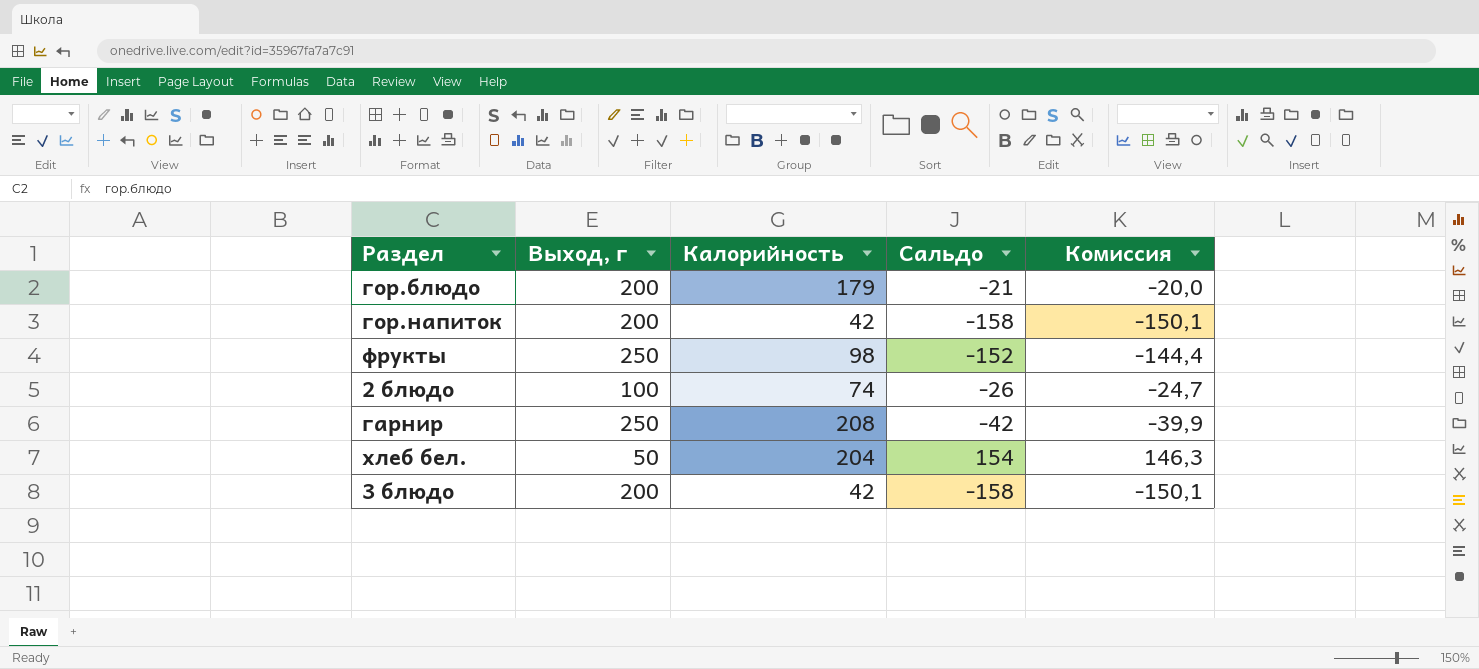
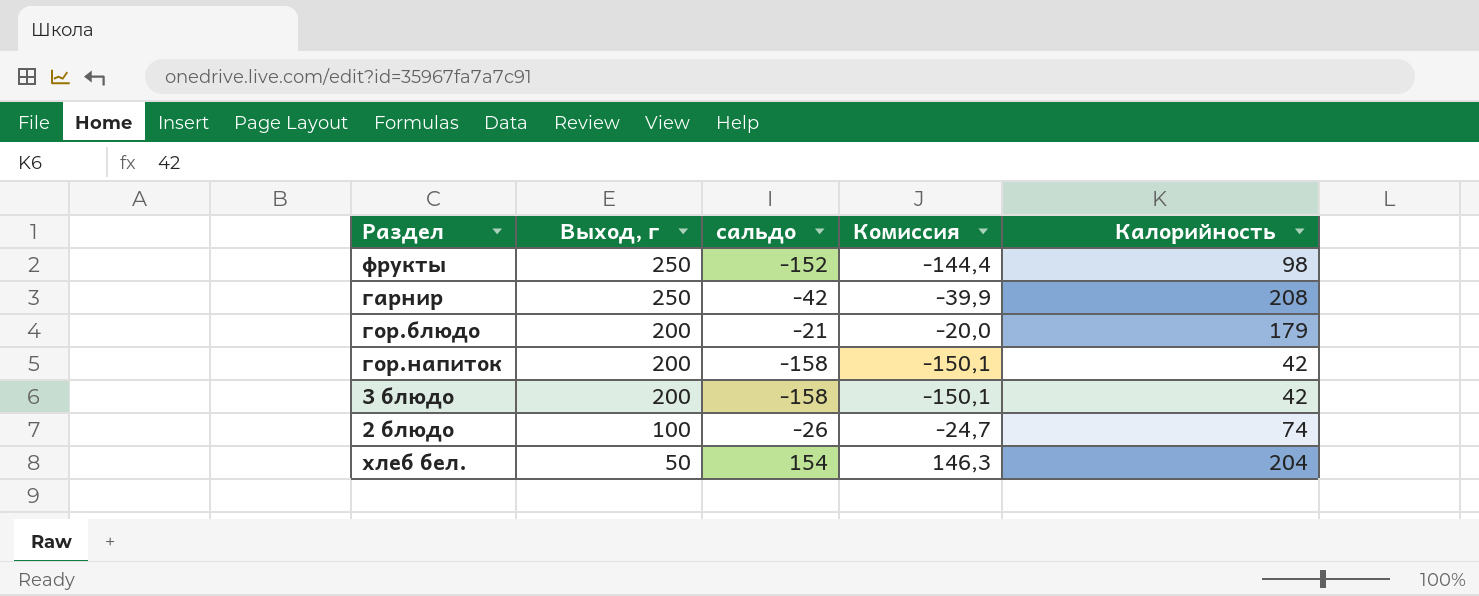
row order: none -> Выход, г descending
column name: Сальдо -> сальдо
column Калорийность | position: 3 -> 5

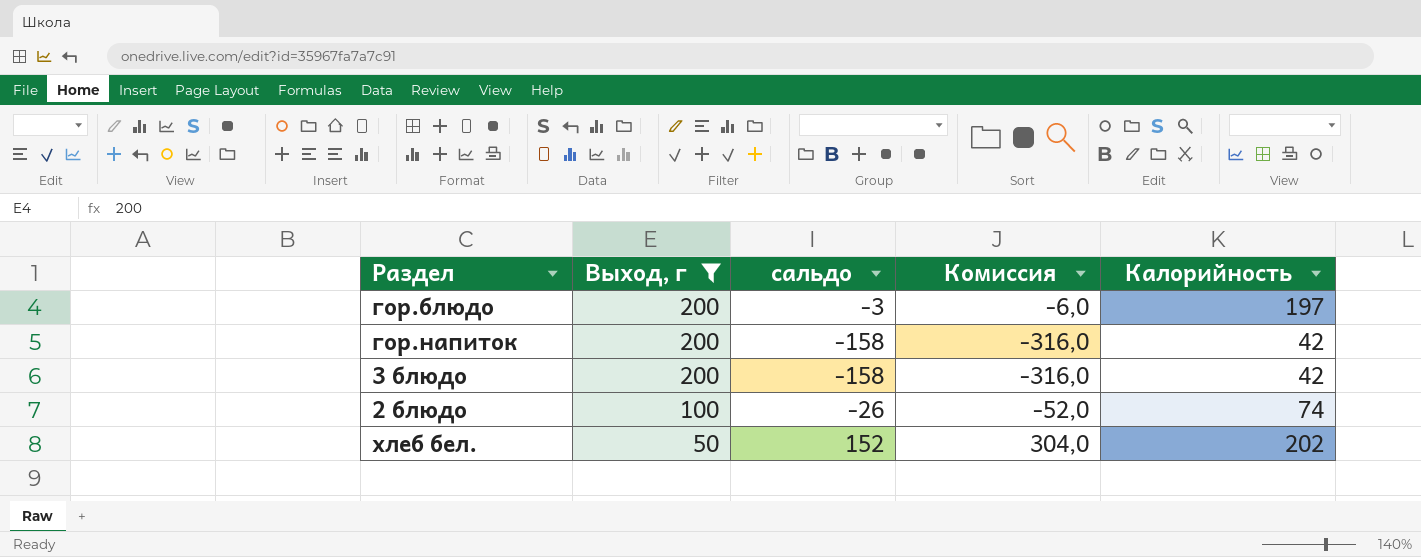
filter: none -> Выход, г != 250
column Комиссия | formula: [сальдо] * 0,95 -> [сальдо] * 2
гор.блюдо | сальдо: -21 -> -3
гор.блюдо | Калорийность: 179 -> 197
хлеб бел. | сальдо: 154 -> 152
хлеб бел. | Калорийность: 204 -> 202

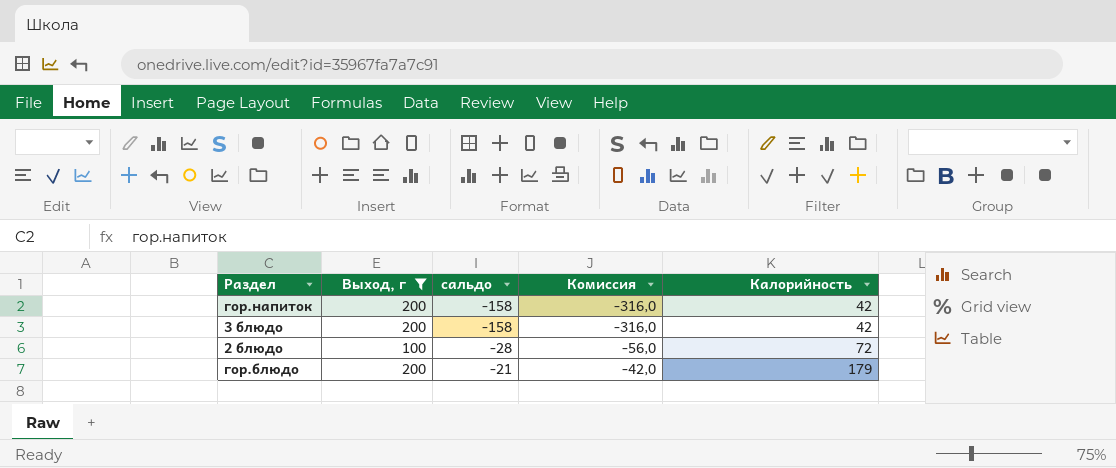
row order: Выход, г descending -> сальдо ascending
row хлеб бел.: 50 | 152 | 304,0 | 202 -> none
2 блюдо | сальдо: -26 -> -28
2 блюдо | Комиссия: -52,0 -> -56,0
2 блюдо | Калорийность: 74 -> 72
гор.блюдо | сальдо: -3 -> -21
гор.блюдо | Комиссия: -6,0 -> -42,0
гор.блюдо | Калорийность: 197 -> 179

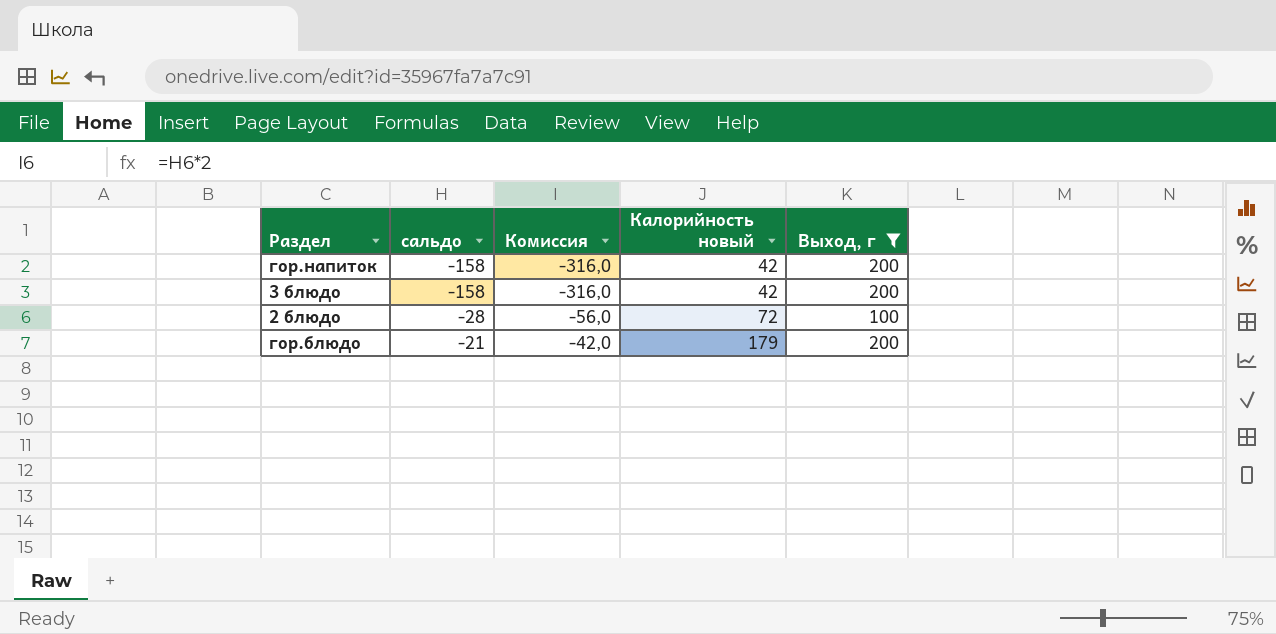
column name: Калорийность -> Калорийность новый
column Выход, г | position: 2 -> 5

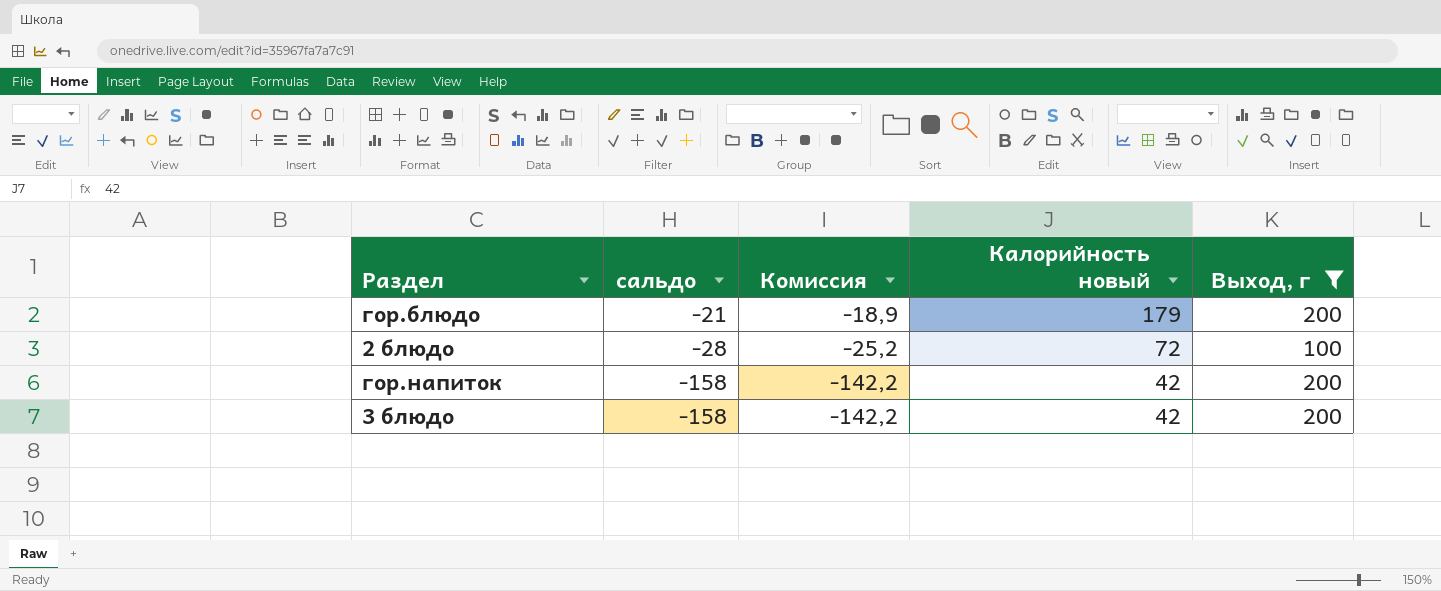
row order: сальдо ascending -> сальдо descending
column Комиссия | formula: [сальдо] * 2 -> [сальдо] * 0,9

